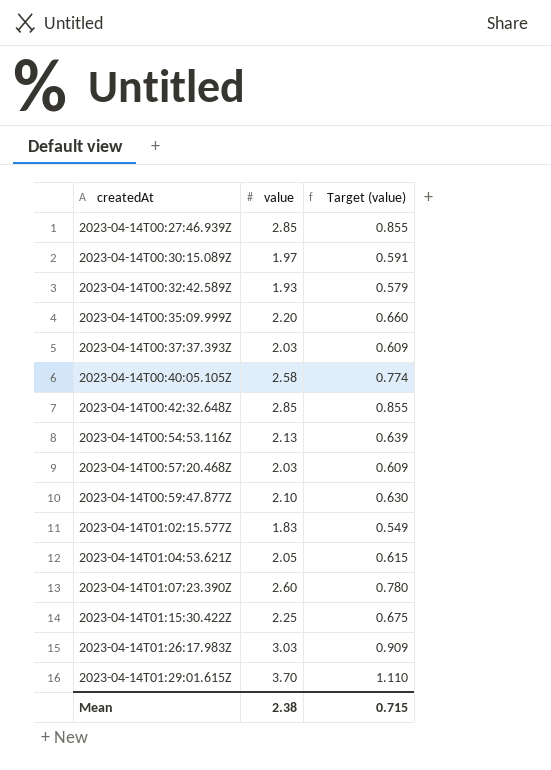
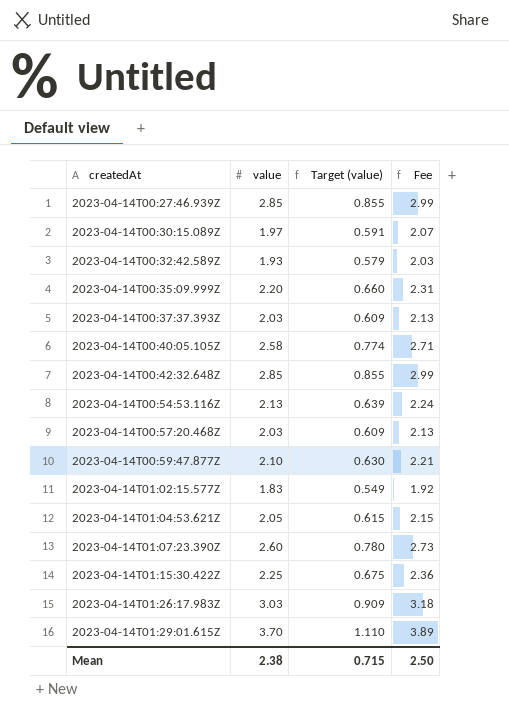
column Fee | formula: none -> [value] * 1.05

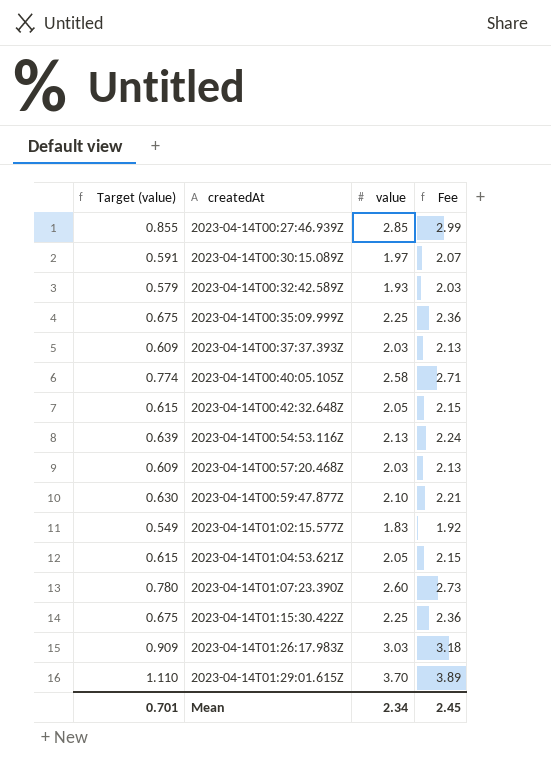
column Target (value) | position: 3 -> 1
2023-04-14T00:35:09.999Z | Target (value): 0.660 -> 0.675
2023-04-14T00:35:09.999Z | value: 2.20 -> 2.25
2023-04-14T00:35:09.999Z | Fee: 2.31 -> 2.36
2023-04-14T00:42:32.648Z | Target (value): 0.855 -> 0.615
2023-04-14T00:42:32.648Z | value: 2.85 -> 2.05
2023-04-14T00:42:32.648Z | Fee: 2.99 -> 2.15
Mean | Target (value): 0.715 -> 0.701
Mean | value: 2.38 -> 2.34
Mean | Fee: 2.50 -> 2.45

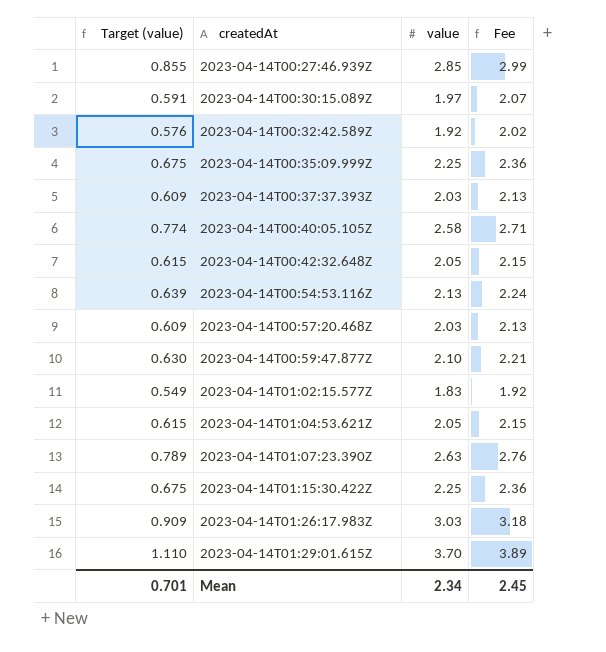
2023-04-14T00:32:42.589Z | Target (value): 0.579 -> 0.576
2023-04-14T00:32:42.589Z | value: 1.93 -> 1.92
2023-04-14T00:32:42.589Z | Fee: 2.03 -> 2.02
2023-04-14T01:07:23.390Z | Target (value): 0.780 -> 0.789
2023-04-14T01:07:23.390Z | value: 2.60 -> 2.63
2023-04-14T01:07:23.390Z | Fee: 2.73 -> 2.76

